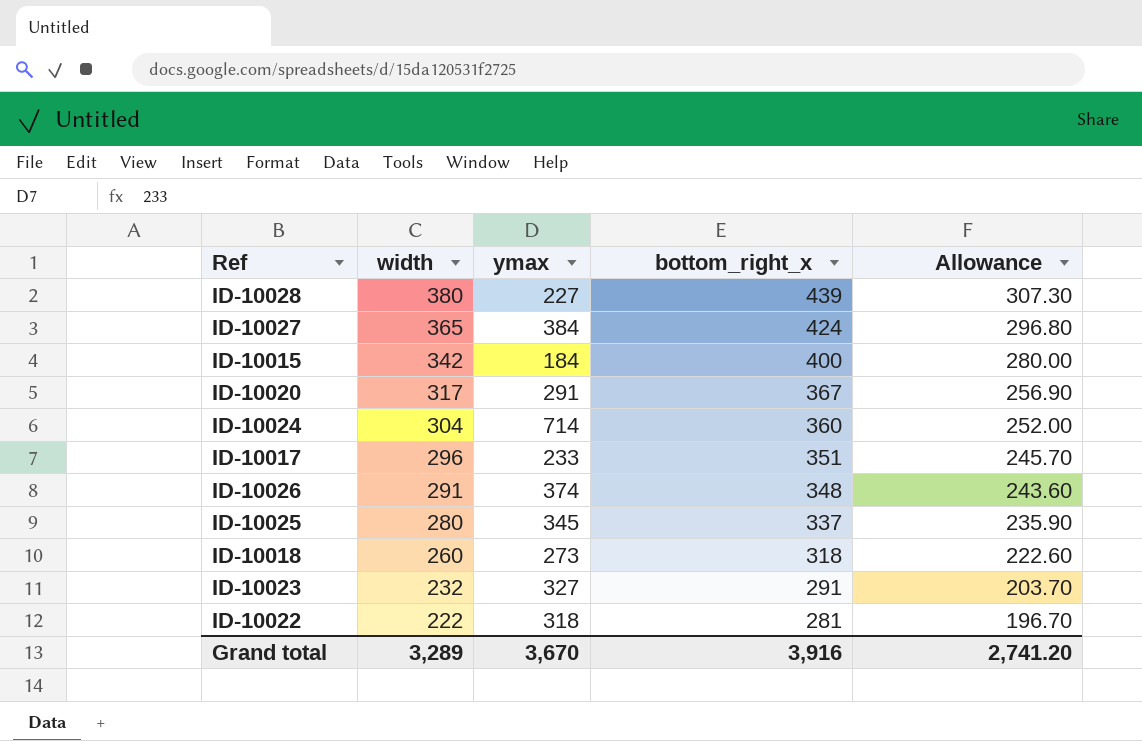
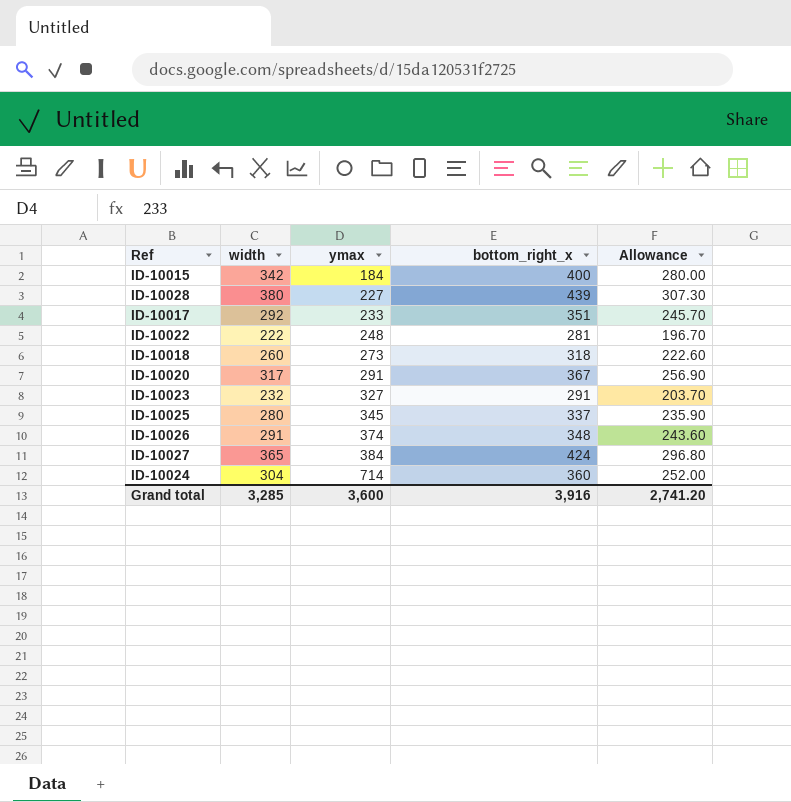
row order: width descending -> ymax ascending
ID-10017 | width: 296 -> 292
ID-10022 | ymax: 318 -> 248
Grand total | width: 3,289 -> 3,285
Grand total | ymax: 3,670 -> 3,600

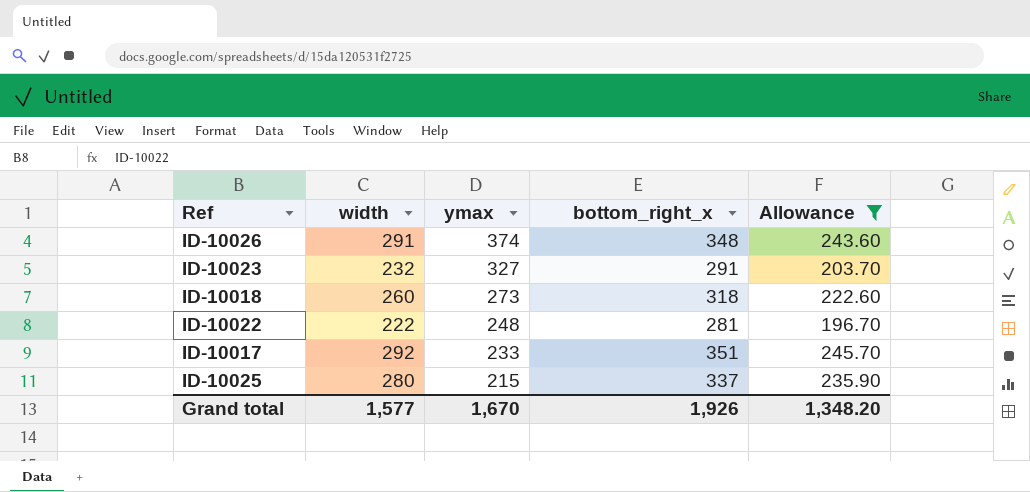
filter: none -> Allowance <= 245.70
row order: ymax ascending -> ymax descending
ID-10025 | ymax: 345 -> 215
Grand total | width: 3,285 -> 1,577
Grand total | ymax: 3,600 -> 1,670
Grand total | bottom_right_x: 3,916 -> 1,926
Grand total | Allowance: 2,741.20 -> 1,348.20

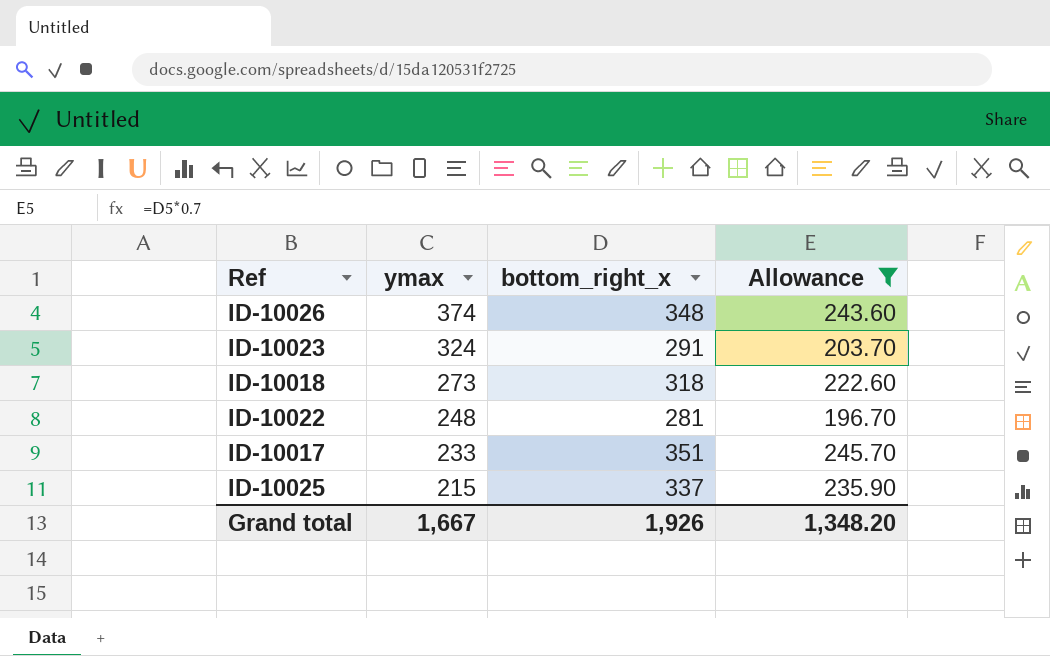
column width | position: 2 -> none
ID-10023 | ymax: 327 -> 324
Grand total | ymax: 1,670 -> 1,667

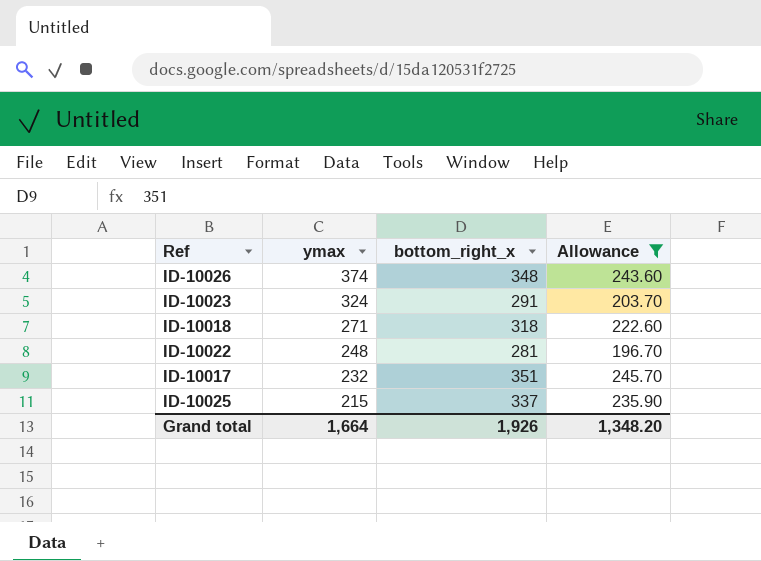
ID-10018 | ymax: 273 -> 271
ID-10017 | ymax: 233 -> 232
Grand total | ymax: 1,667 -> 1,664

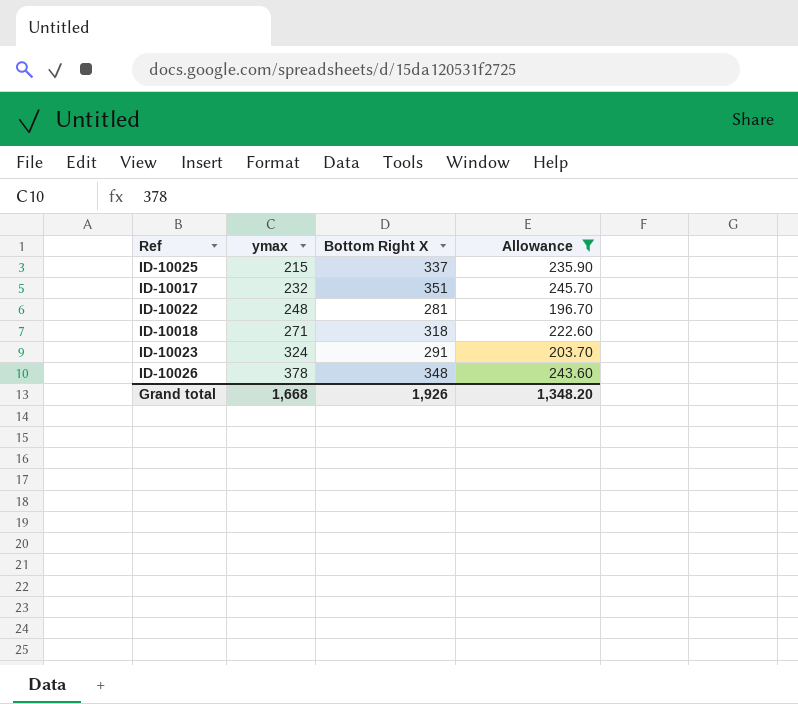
row order: ymax descending -> ymax ascending
column name: bottom_right_x -> Bottom Right X
ID-10026 | ymax: 374 -> 378
Grand total | ymax: 1,664 -> 1,668

